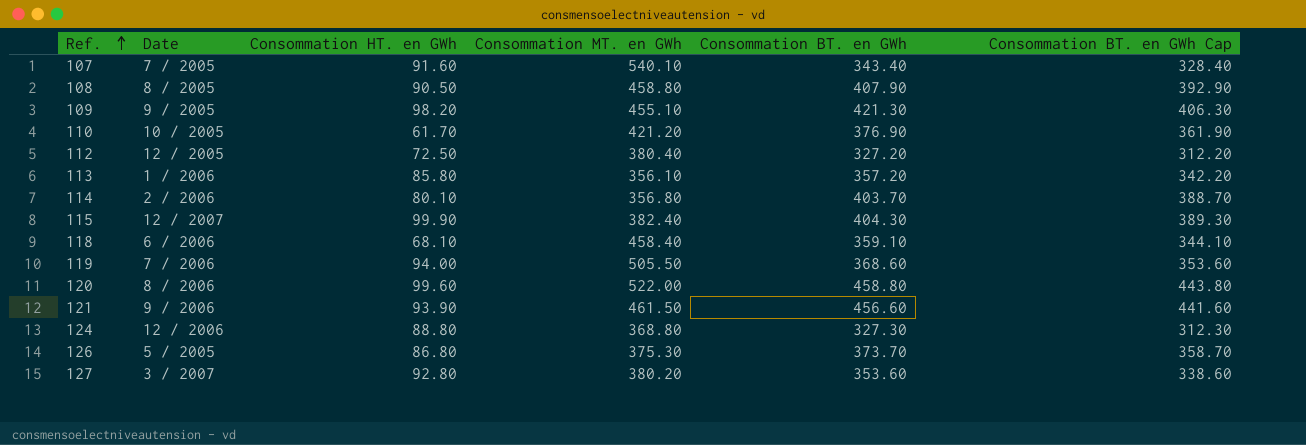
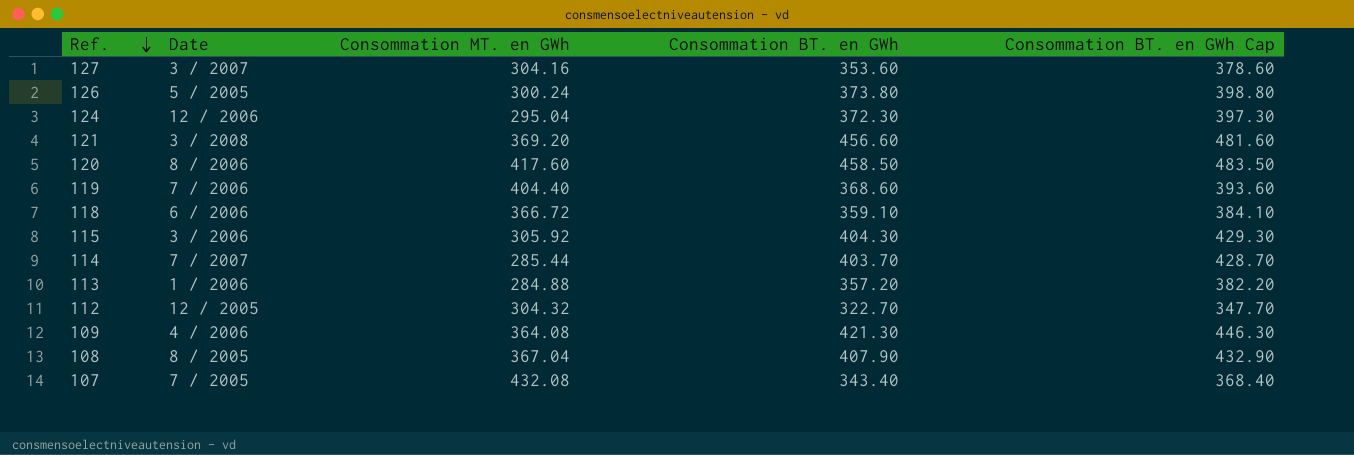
row order: Ref. ascending -> Ref. descending
column Consommation HT. en GWh | position: 3 -> none
column Consommation BT. en GWh Cap | formula: [Consommation BT. en GWh] - 15 -> [Consommation BT. en GWh] + 25
row 110: 10 / 2005 | 61.70 | 421.20 | 376.90 | 361.90 -> none
127 | Consommation MT. en GWh: 380.20 -> 304.16
126 | Consommation MT. en GWh: 375.30 -> 300.24
126 | Consommation BT. en GWh: 373.70 -> 373.80
124 | Consommation MT. en GWh: 368.80 -> 295.04
124 | Consommation BT. en GWh: 327.30 -> 372.30
121 | Date: 9 / 2006 -> 3 / 2008
121 | Consommation MT. en GWh: 461.50 -> 369.20
120 | Consommation MT. en GWh: 522.00 -> 417.60
120 | Consommation BT. en GWh: 458.80 -> 458.50
119 | Consommation MT. en GWh: 505.50 -> 404.40
118 | Consommation MT. en GWh: 458.40 -> 366.72
115 | Date: 12 / 2007 -> 3 / 2006
115 | Consommation MT. en GWh: 382.40 -> 305.92
114 | Date: 2 / 2006 -> 7 / 2007
114 | Consommation MT. en GWh: 356.80 -> 285.44
113 | Consommation MT. en GWh: 356.10 -> 284.88
112 | Consommation MT. en GWh: 380.40 -> 304.32
112 | Consommation BT. en GWh: 327.20 -> 322.70
109 | Date: 9 / 2005 -> 4 / 2006
109 | Consommation MT. en GWh: 455.10 -> 364.08
108 | Consommation MT. en GWh: 458.80 -> 367.04
107 | Consommation MT. en GWh: 540.10 -> 432.08

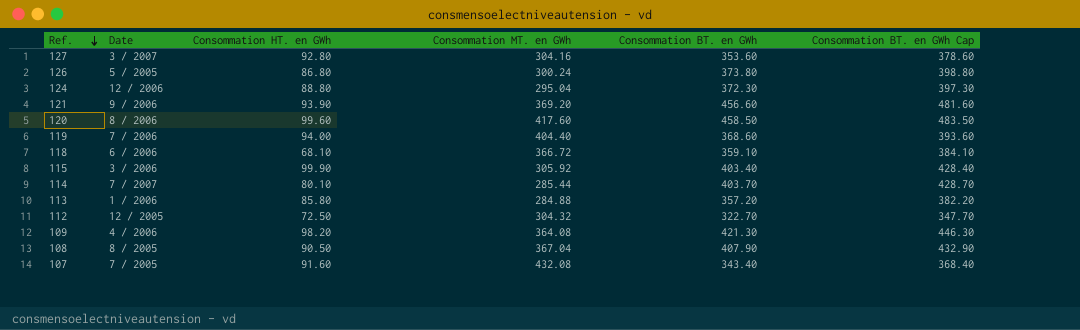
column Consommation HT. en GWh | position: none -> 3
121 | Date: 3 / 2008 -> 9 / 2006
115 | Consommation BT. en GWh: 404.30 -> 403.40
115 | Consommation BT. en GWh Cap: 429.30 -> 428.40

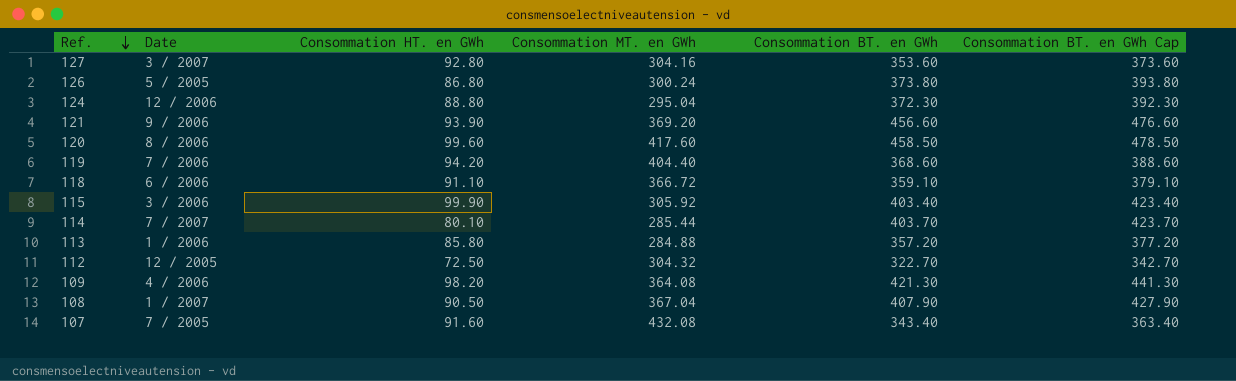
column Consommation BT. en GWh Cap | formula: [Consommation BT. en GWh] + 25 -> [Consommation BT. en GWh] + 20
119 | Consommation HT. en GWh: 94.00 -> 94.20
118 | Consommation HT. en GWh: 68.10 -> 91.10
108 | Date: 8 / 2005 -> 1 / 2007

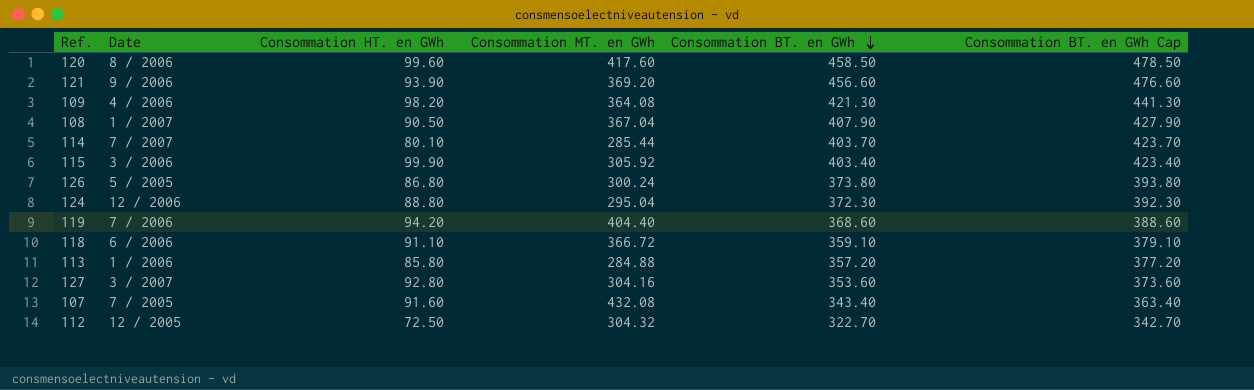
row order: Ref. descending -> Consommation BT. en GWh descending

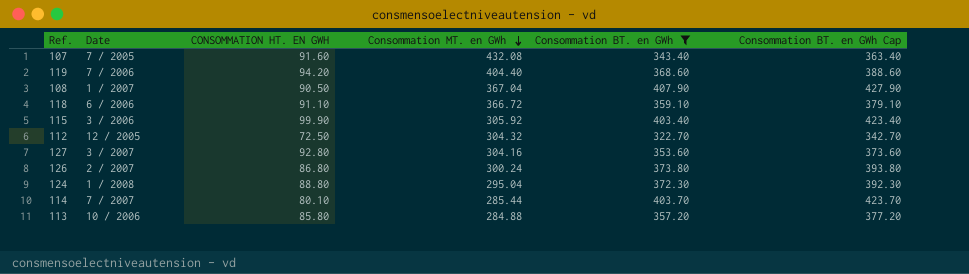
filter: none -> Consommation BT. en GWh <= 407.90
row order: Consommation BT. en GWh descending -> Consommation MT. en GWh descending
column name: Consommation HT. en GWh -> CONSOMMATION HT. EN GWH
126 | Date: 5 / 2005 -> 2 / 2007
124 | Date: 12 / 2006 -> 1 / 2008
113 | Date: 1 / 2006 -> 10 / 2006

